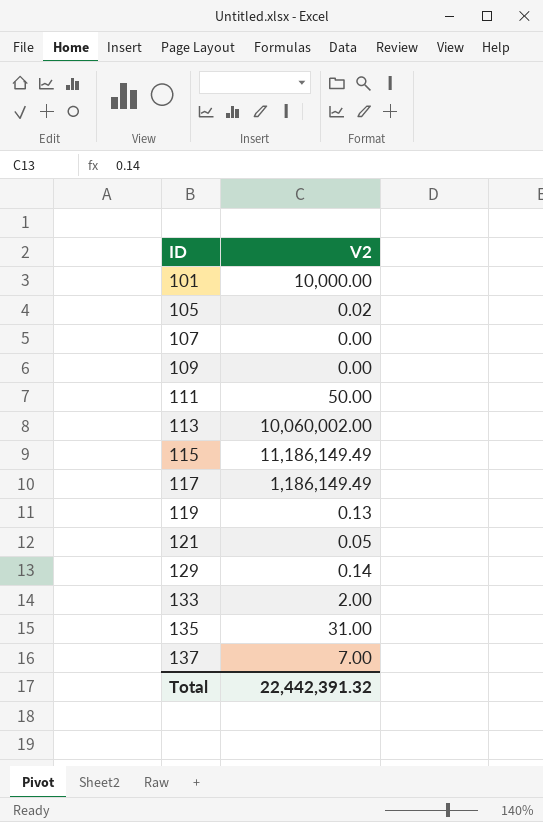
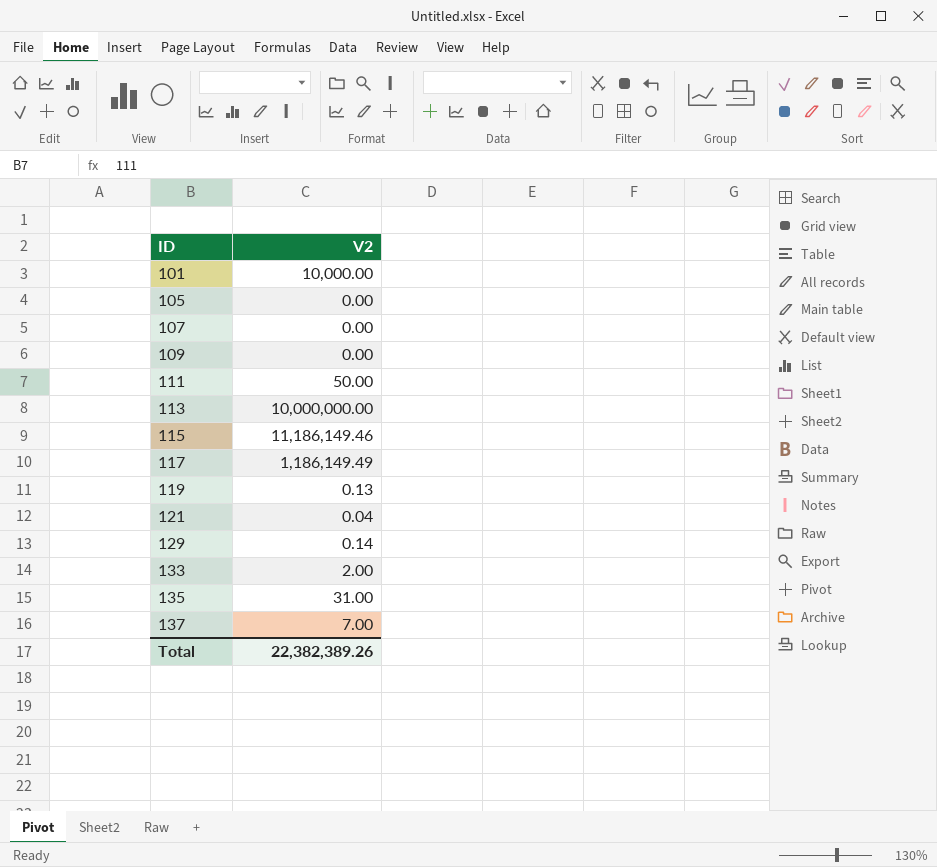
105 | V2: 0.02 -> 0.00
113 | V2: 10,060,002.00 -> 10,000,000.00
115 | V2: 11,186,149.49 -> 11,186,149.46
121 | V2: 0.05 -> 0.04
Total | V2: 22,442,391.32 -> 22,382,389.26

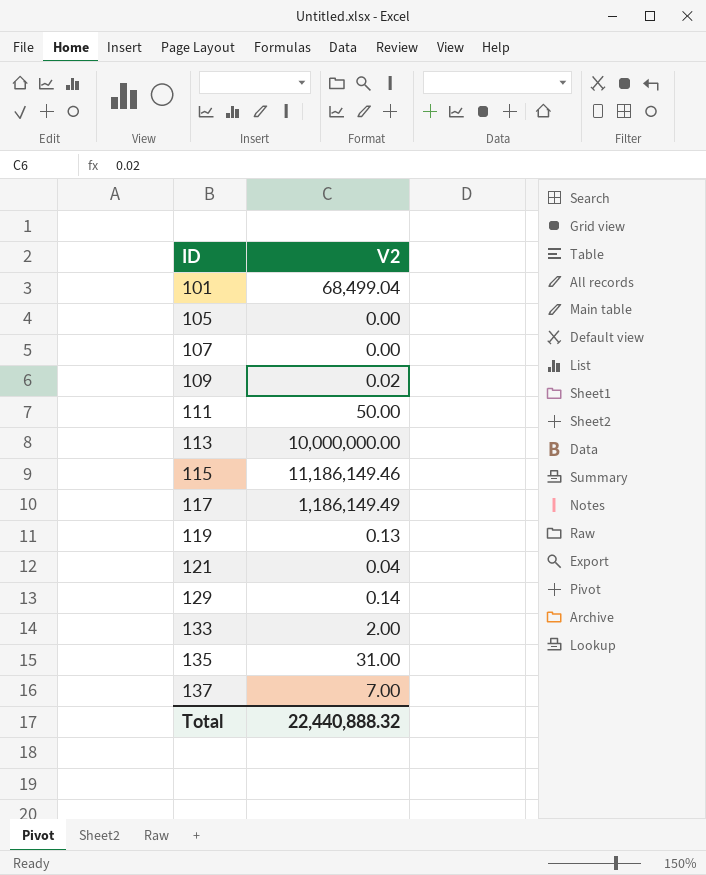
101 | V2: 10,000.00 -> 68,499.04
109 | V2: 0.00 -> 0.02
Total | V2: 22,382,389.26 -> 22,440,888.32

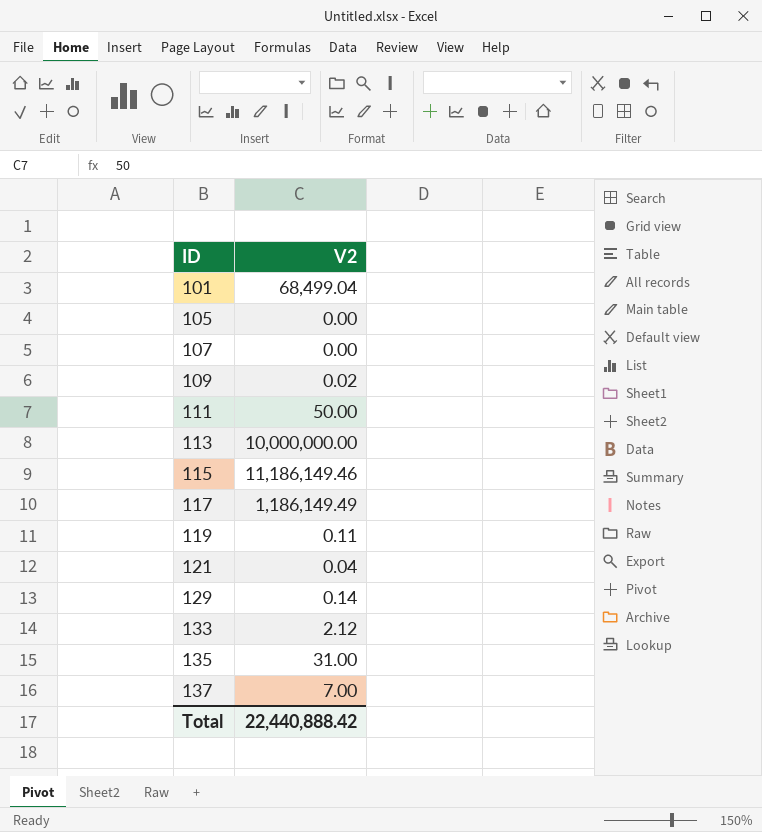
119 | V2: 0.13 -> 0.11
133 | V2: 2.00 -> 2.12
Total | V2: 22,440,888.32 -> 22,440,888.42

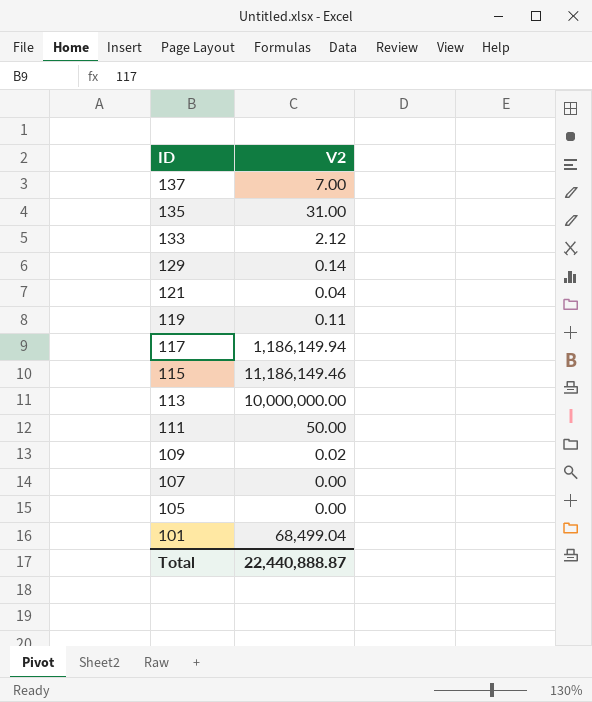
row order: ID ascending -> ID descending
117 | V2: 1,186,149.49 -> 1,186,149.94
Total | V2: 22,440,888.42 -> 22,440,888.87

